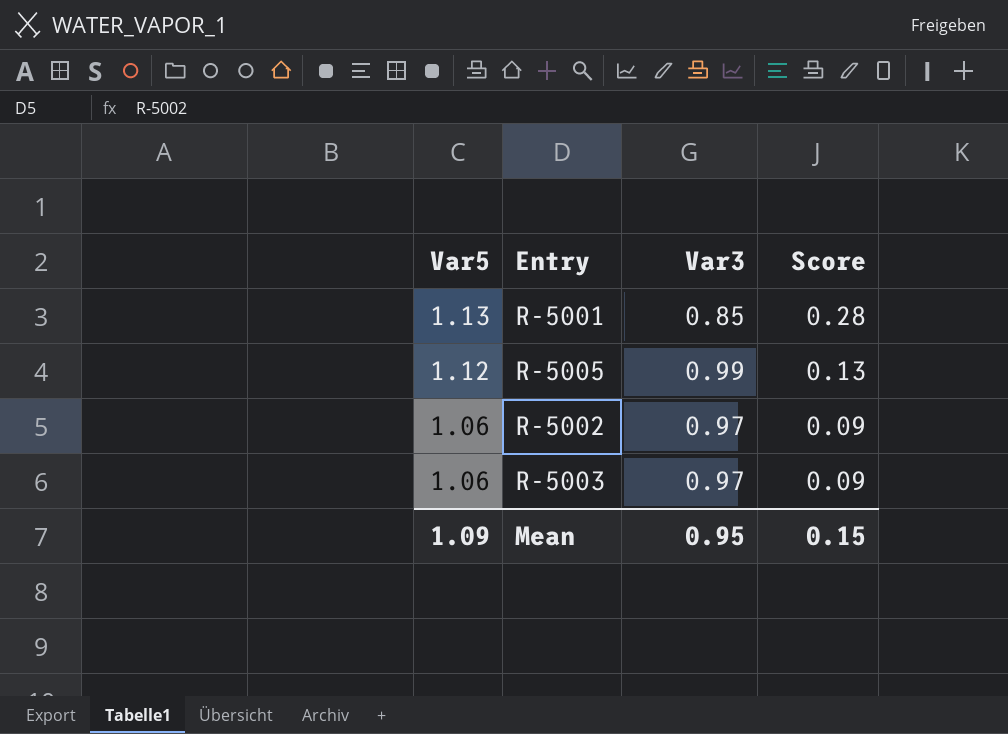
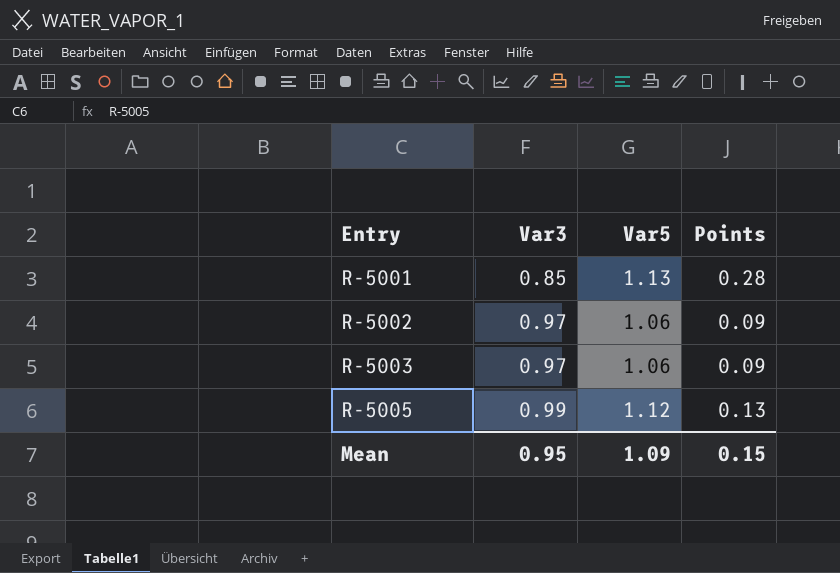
row order: Var5 descending -> Entry ascending
column Var5 | position: 1 -> 3
column name: Score -> Points

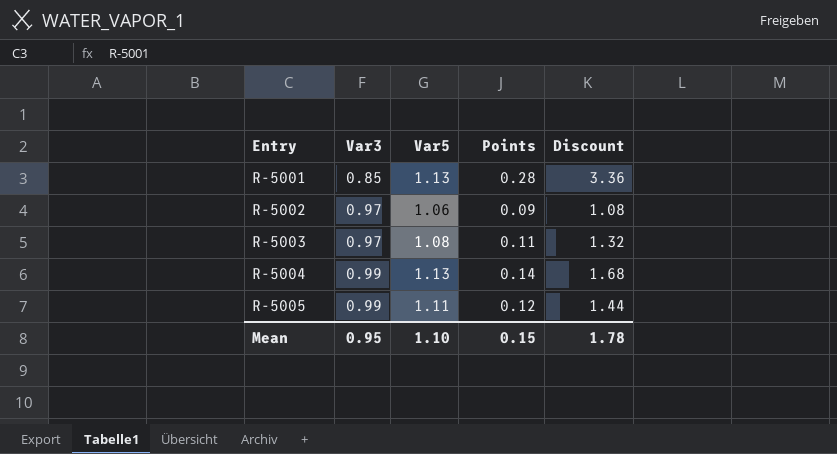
column Discount | formula: none -> [Points] * 12
R-5003 | Var5: 1.06 -> 1.08
R-5003 | Points: 0.09 -> 0.11
row R-5004: none -> 0.99 | 1.13 | 0.14 | 1.68
R-5005 | Var5: 1.12 -> 1.11
R-5005 | Points: 0.13 -> 0.12
Mean | Var5: 1.09 -> 1.10

